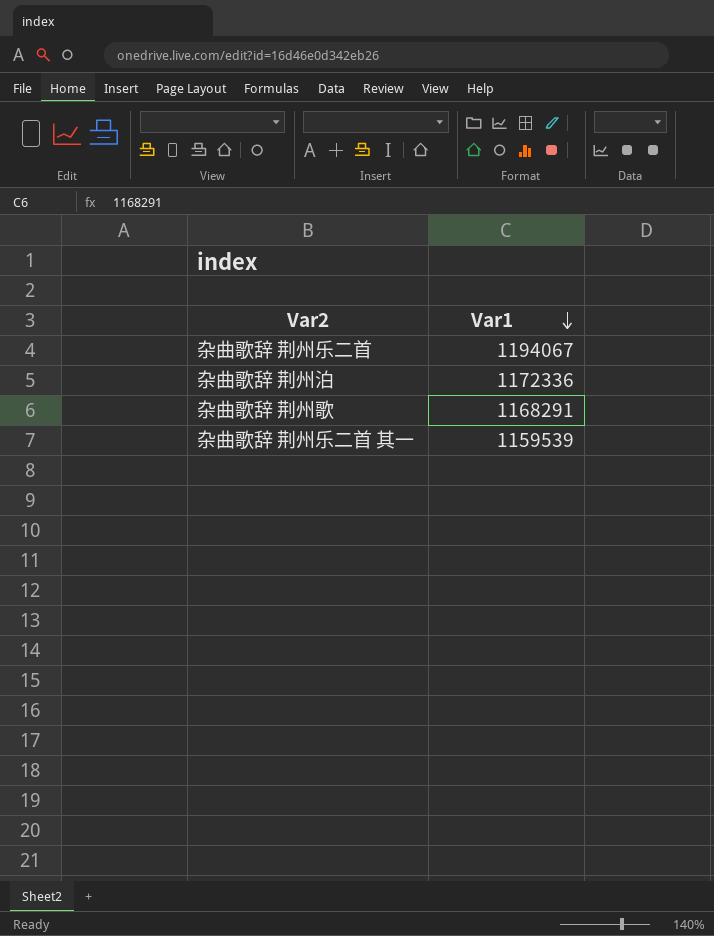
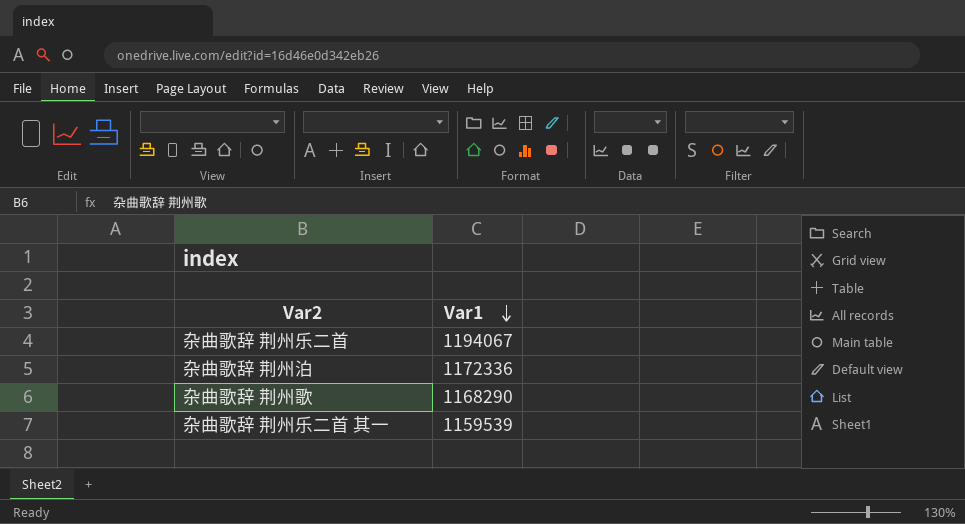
杂曲歌辞 荆州歌 | Var1: 1168291 -> 1168290

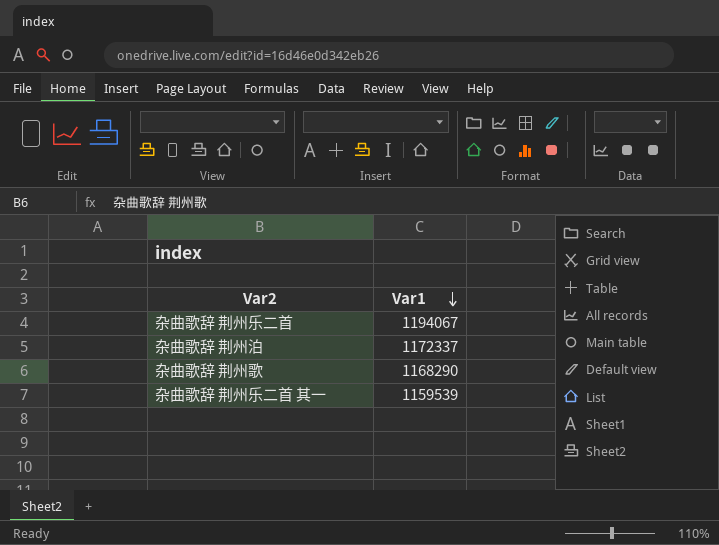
杂曲歌辞 荆州泊 | Var1: 1172336 -> 1172337

